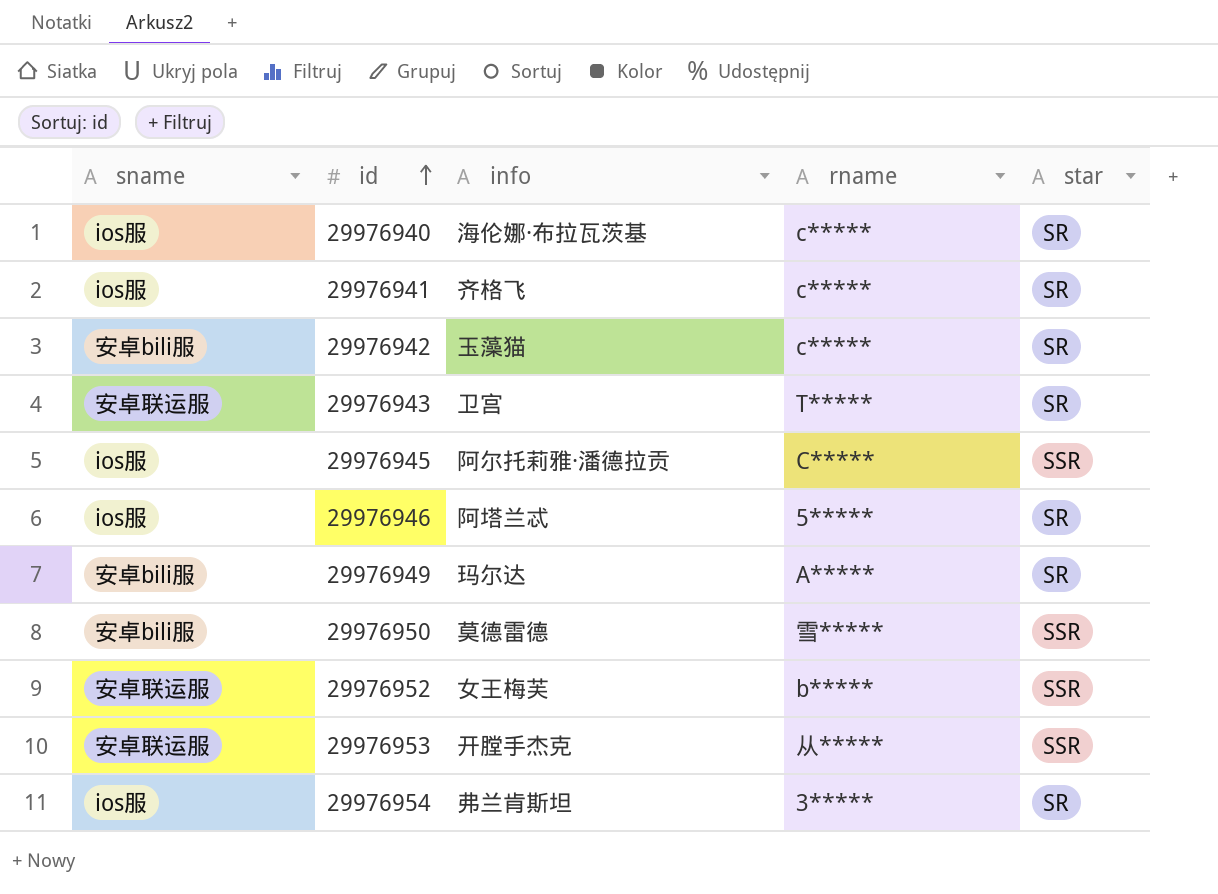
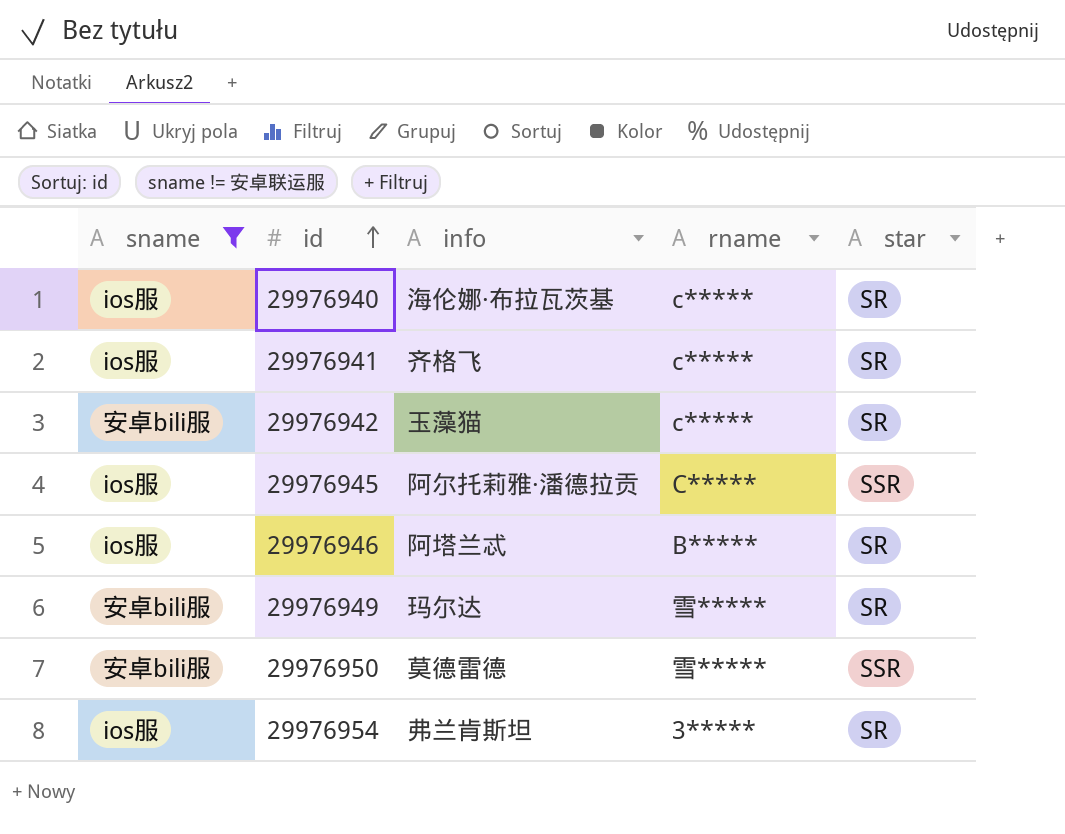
filter: none -> sname != 安卓联运服
29976946 | rname: 5***** -> B*****
29976949 | rname: A***** -> 雪*****

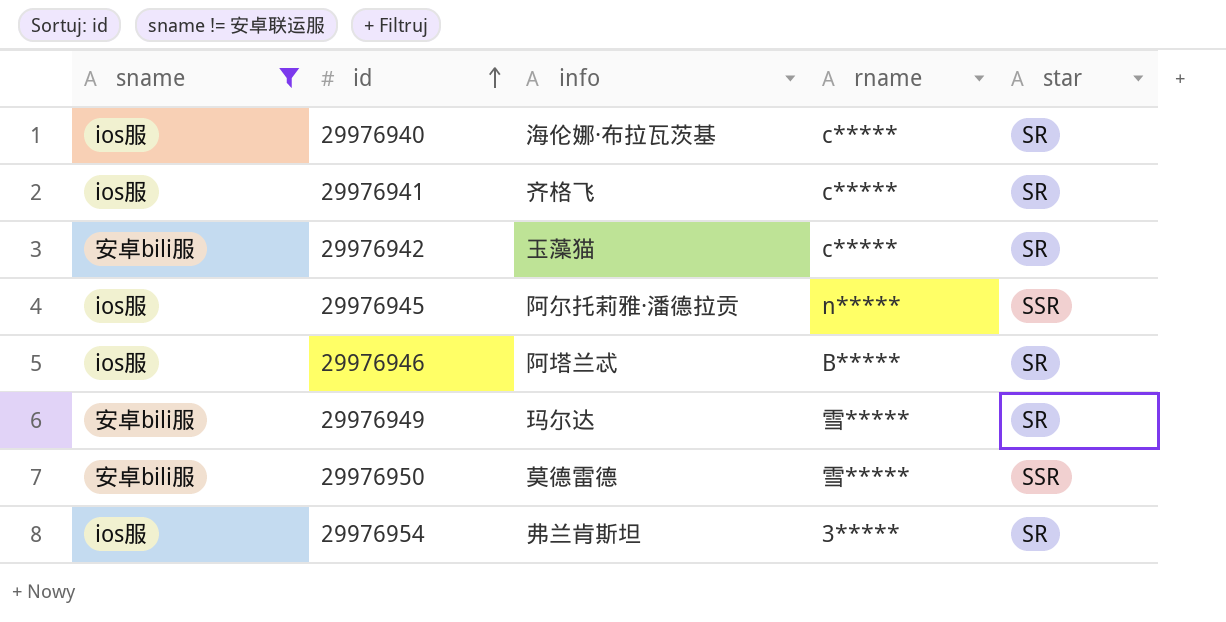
29976945 | rname: C***** -> n*****

